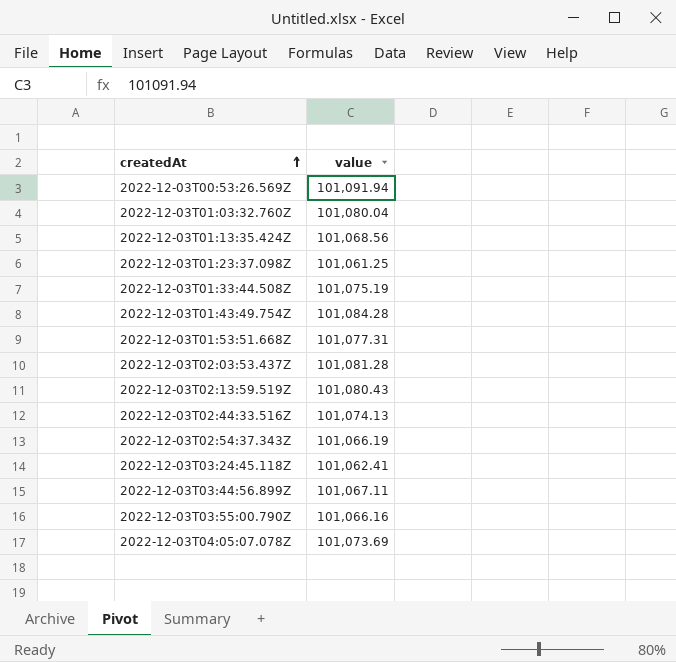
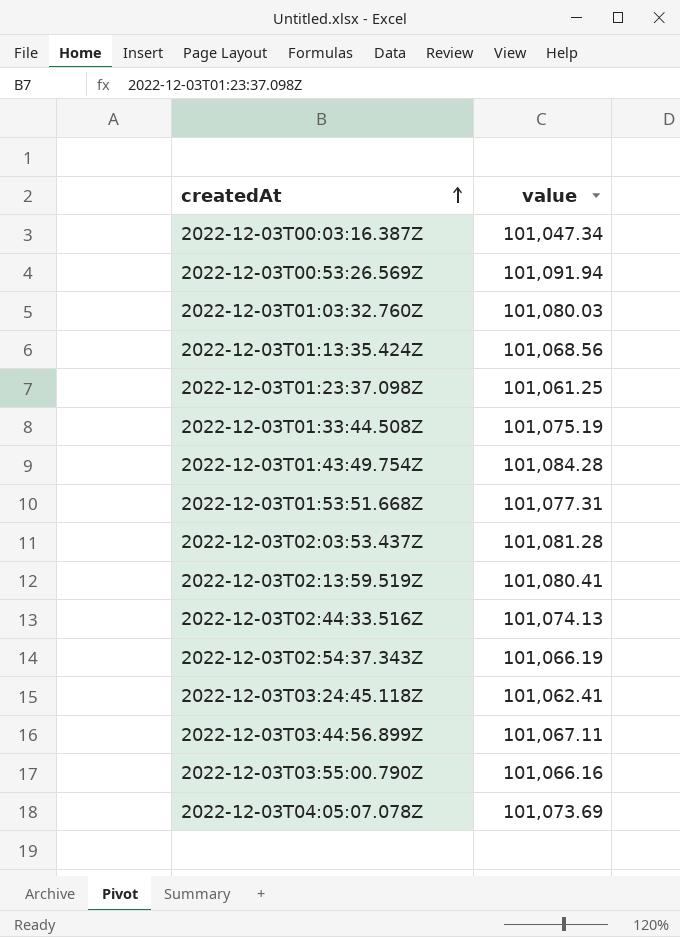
row 2022-12-03T00:03:16.387Z: none -> 101,047.34
2022-12-03T01:03:32.760Z | value: 101,080.04 -> 101,080.03
2022-12-03T02:13:59.519Z | value: 101,080.43 -> 101,080.41

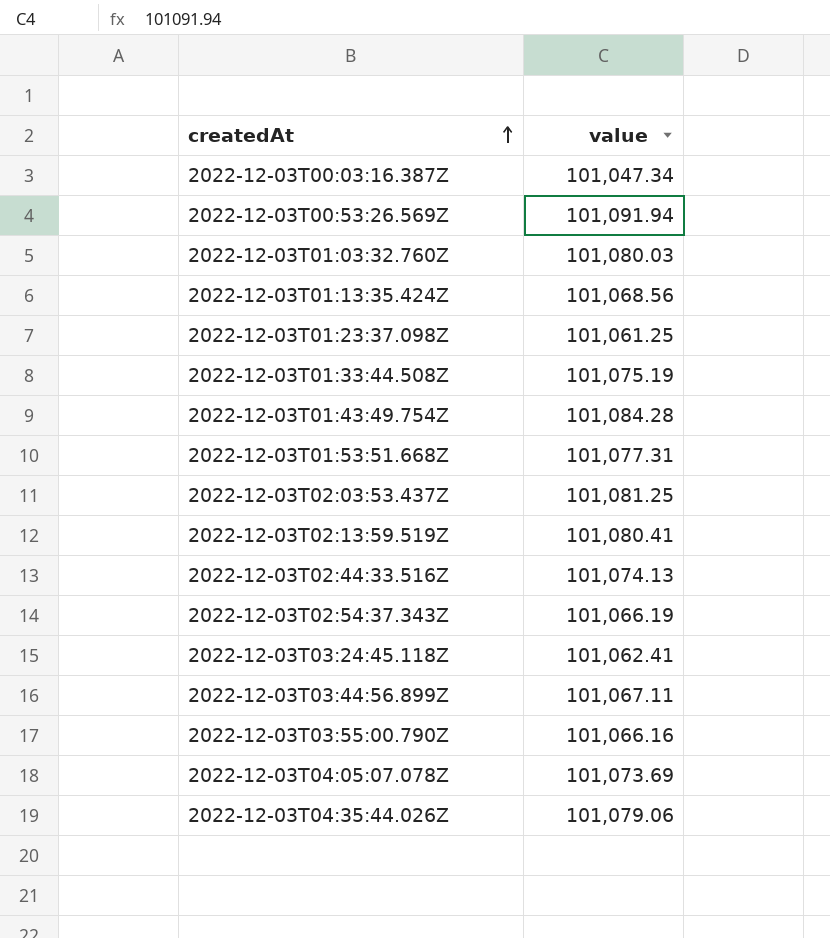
2022-12-03T02:03:53.437Z | value: 101,081.28 -> 101,081.25
row 2022-12-03T04:35:44.026Z: none -> 101,079.06

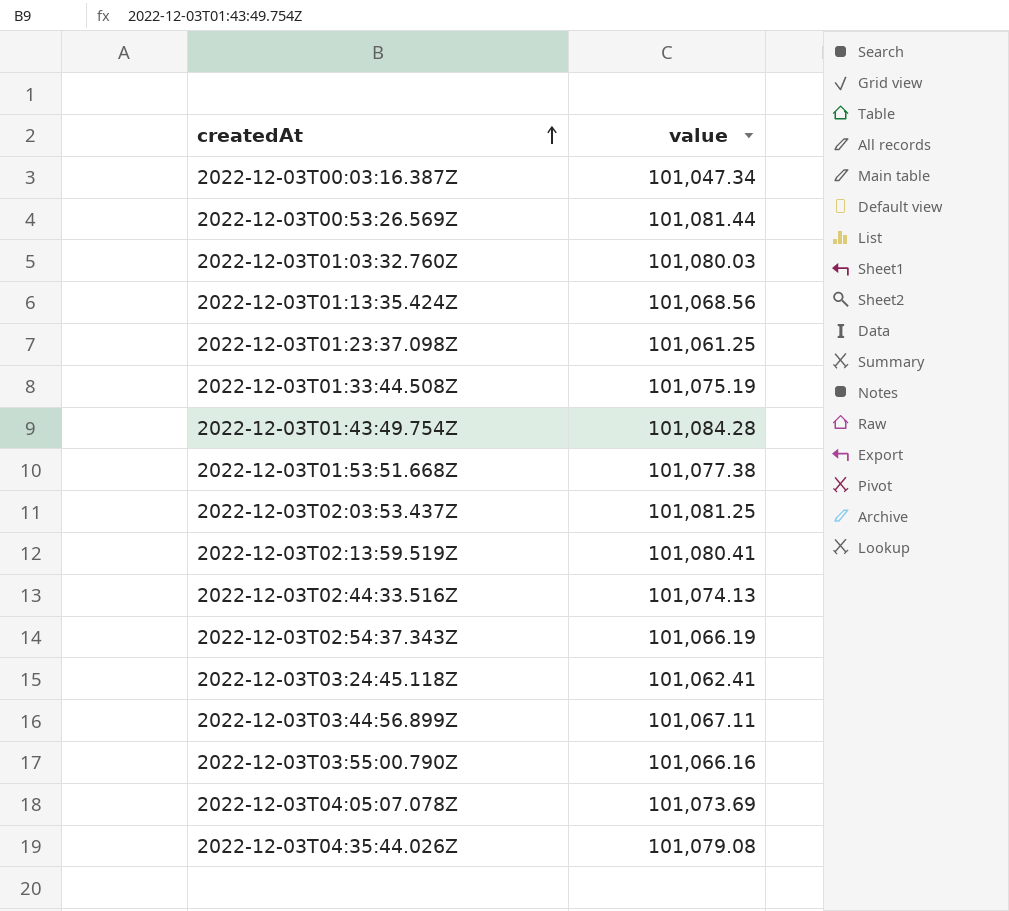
2022-12-03T00:53:26.569Z | value: 101,091.94 -> 101,081.44
2022-12-03T01:53:51.668Z | value: 101,077.31 -> 101,077.38
2022-12-03T04:35:44.026Z | value: 101,079.06 -> 101,079.08

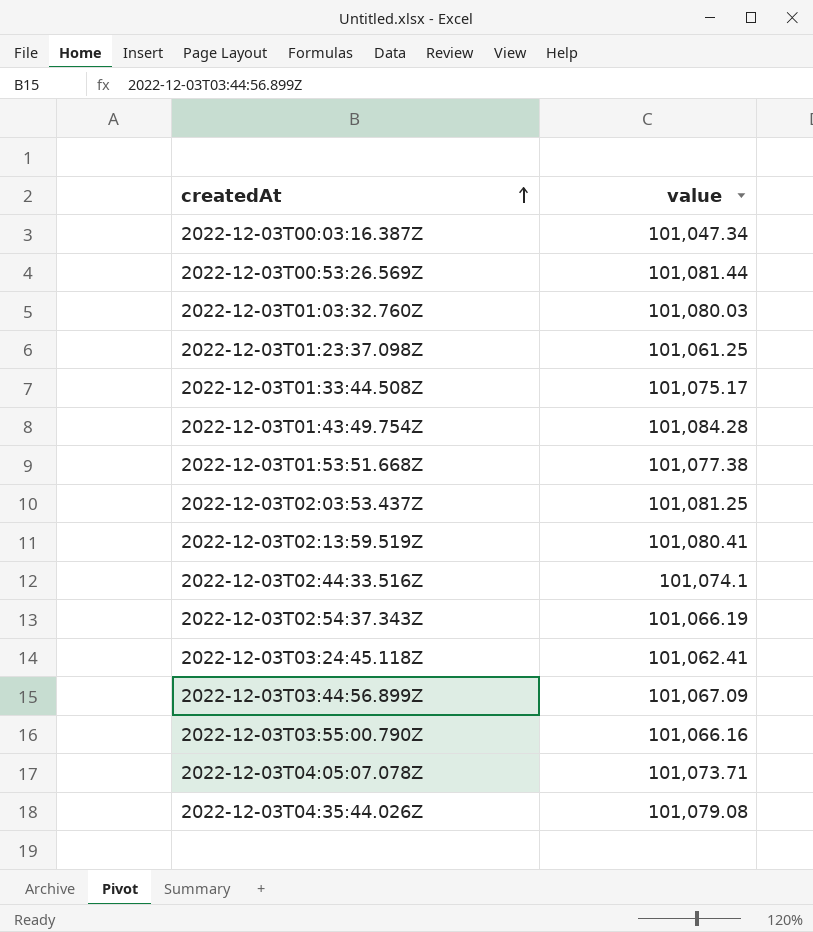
row 2022-12-03T01:13:35.424Z: 101,068.56 -> none
2022-12-03T01:33:44.508Z | value: 101,075.19 -> 101,075.17
2022-12-03T02:44:33.516Z | value: 101,074.13 -> 101,074.1
2022-12-03T03:44:56.899Z | value: 101,067.11 -> 101,067.09
2022-12-03T04:05:07.078Z | value: 101,073.69 -> 101,073.71

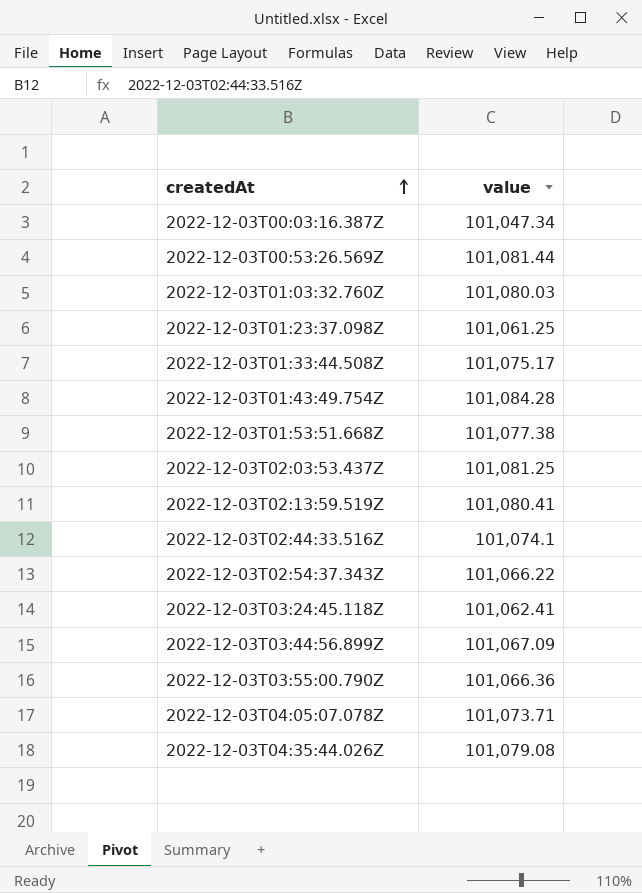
2022-12-03T02:54:37.343Z | value: 101,066.19 -> 101,066.22
2022-12-03T03:55:00.790Z | value: 101,066.16 -> 101,066.36

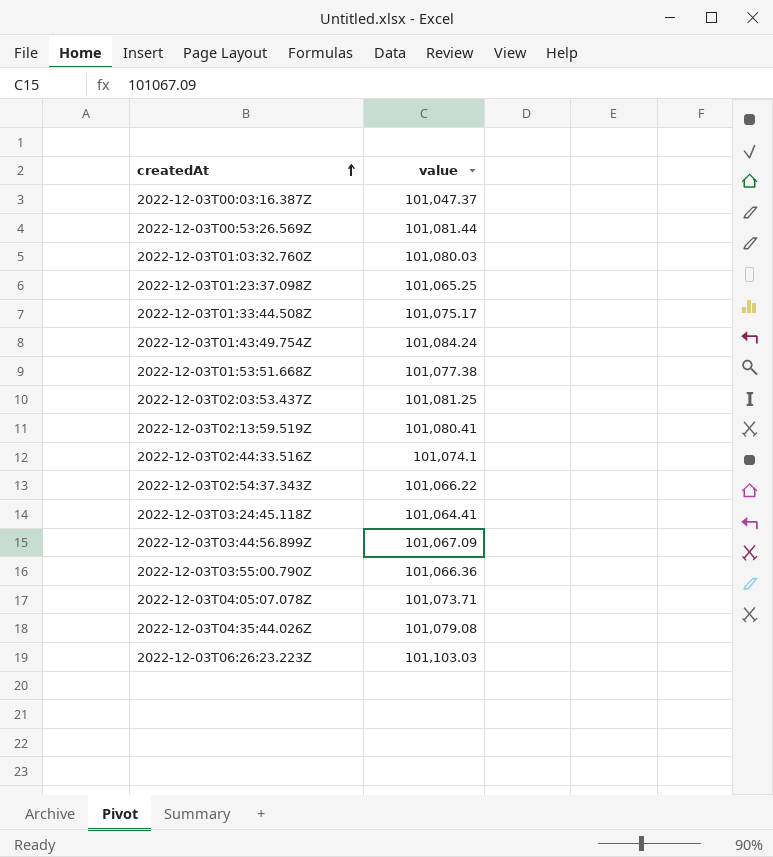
2022-12-03T00:03:16.387Z | value: 101,047.34 -> 101,047.37
2022-12-03T01:23:37.098Z | value: 101,061.25 -> 101,065.25
2022-12-03T01:43:49.754Z | value: 101,084.28 -> 101,084.24
2022-12-03T03:24:45.118Z | value: 101,062.41 -> 101,064.41
row 2022-12-03T06:26:23.223Z: none -> 101,103.03

